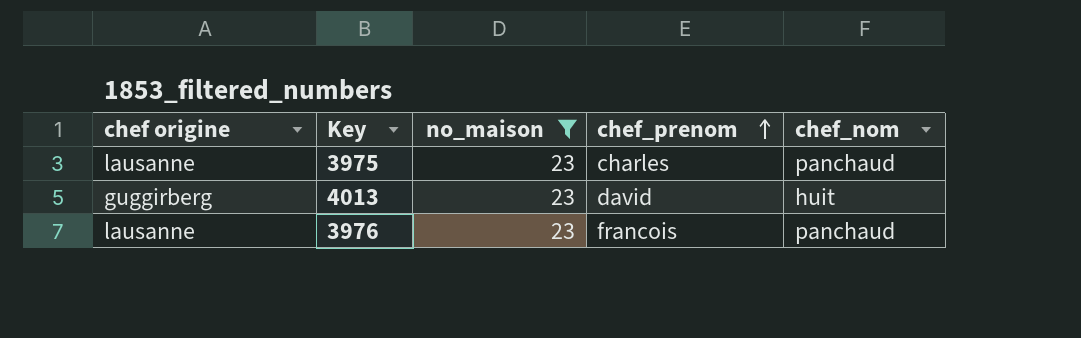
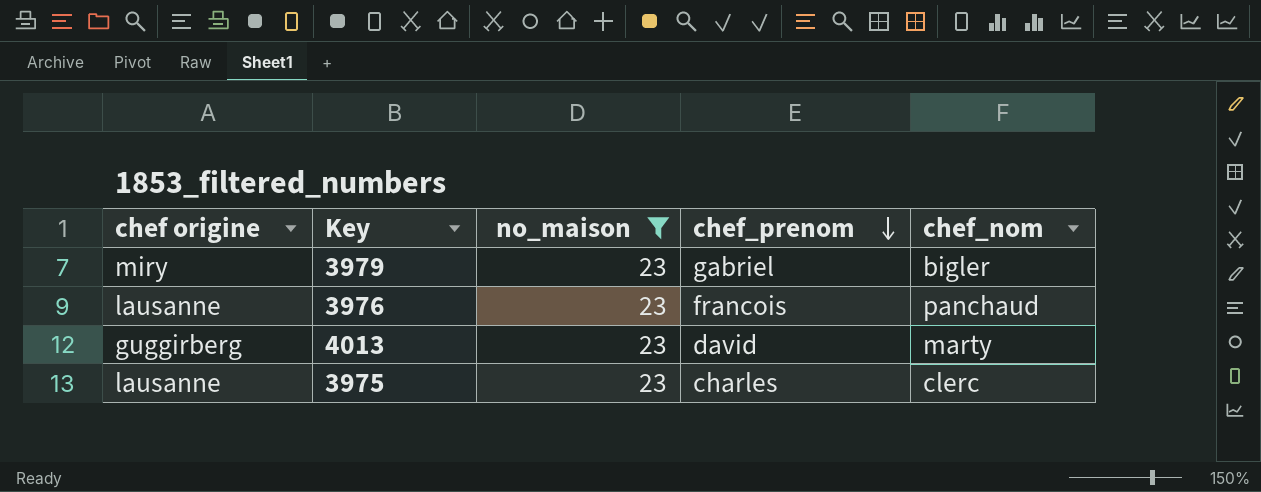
row order: chef_prenom ascending -> chef_prenom descending
row 3979: none -> miry | 23 | gabriel | bigler
4013 | chef_nom: huit -> marty
3975 | chef_nom: panchaud -> clerc

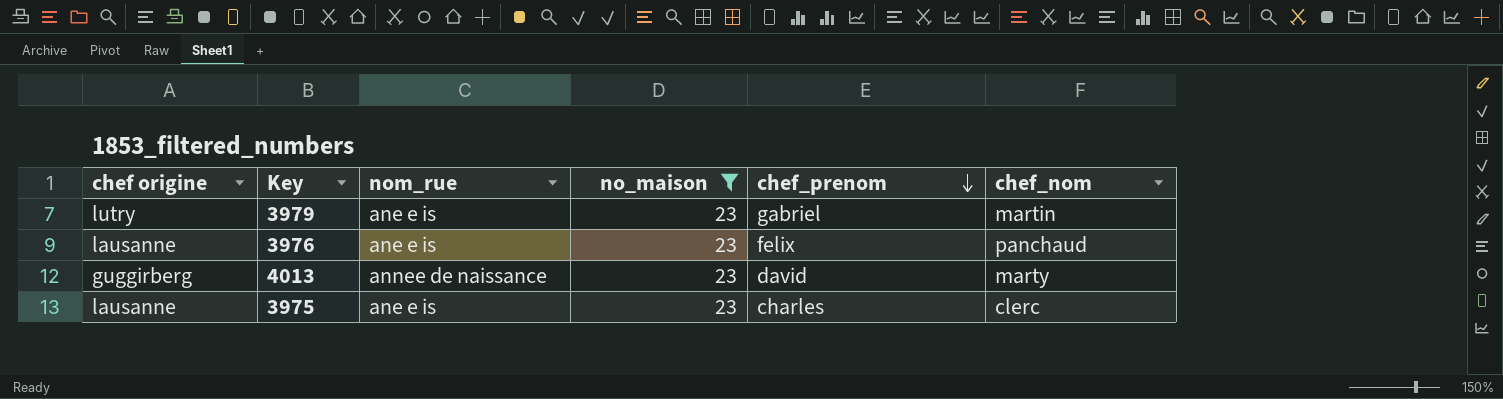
column nom_rue | position: none -> 3
3979 | chef origine: miry -> lutry
3979 | chef_nom: bigler -> martin
3976 | chef_prenom: francois -> felix

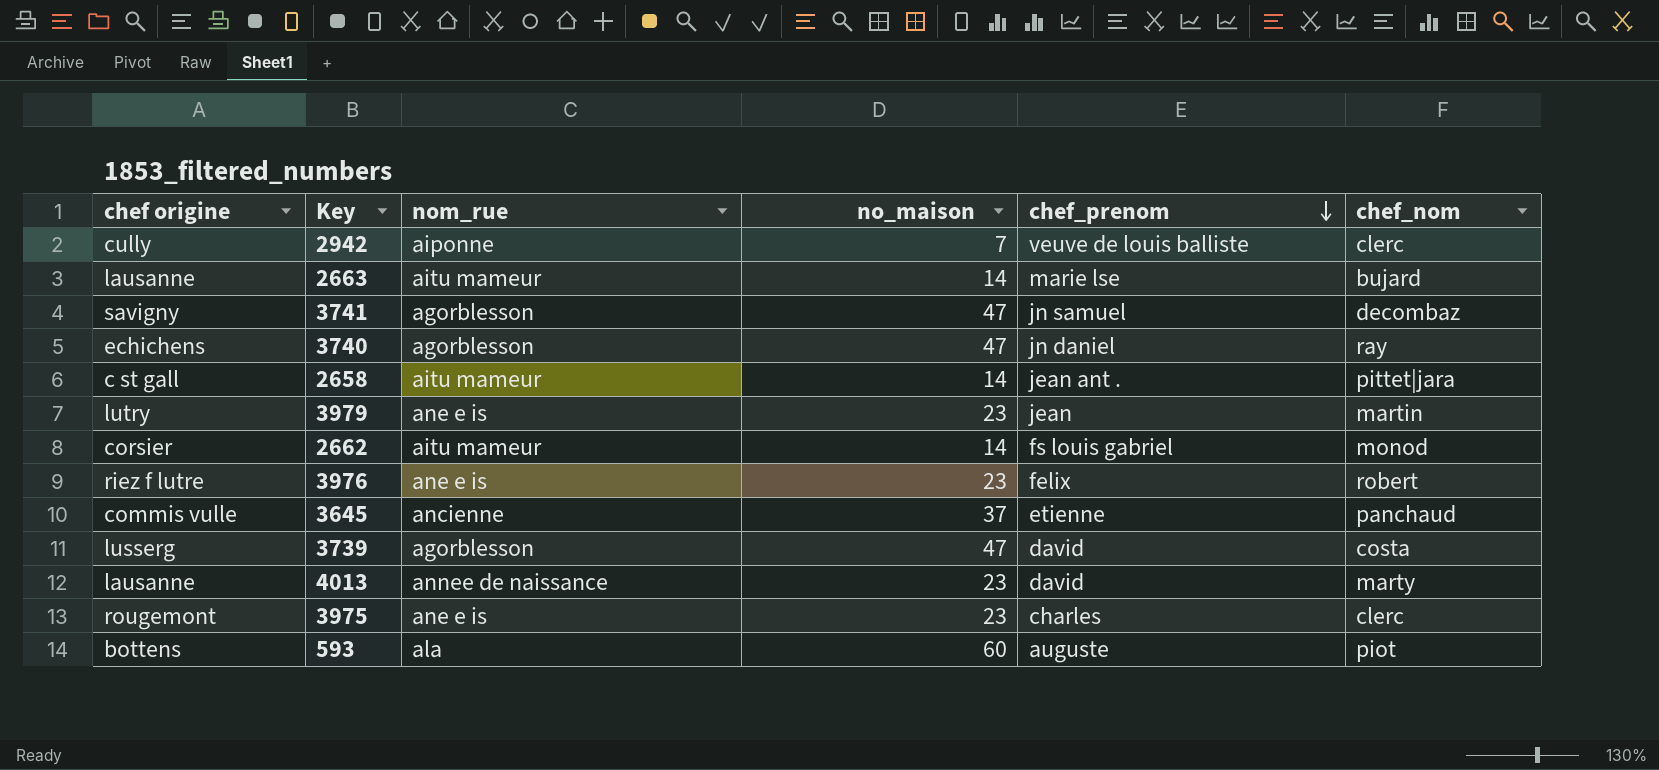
filter: no_maison = 23 -> none
3979 | chef_prenom: gabriel -> jean
3976 | chef origine: lausanne -> riez f lutre
3976 | chef_nom: panchaud -> robert
4013 | chef origine: guggirberg -> lausanne
3975 | chef origine: lausanne -> rougemont

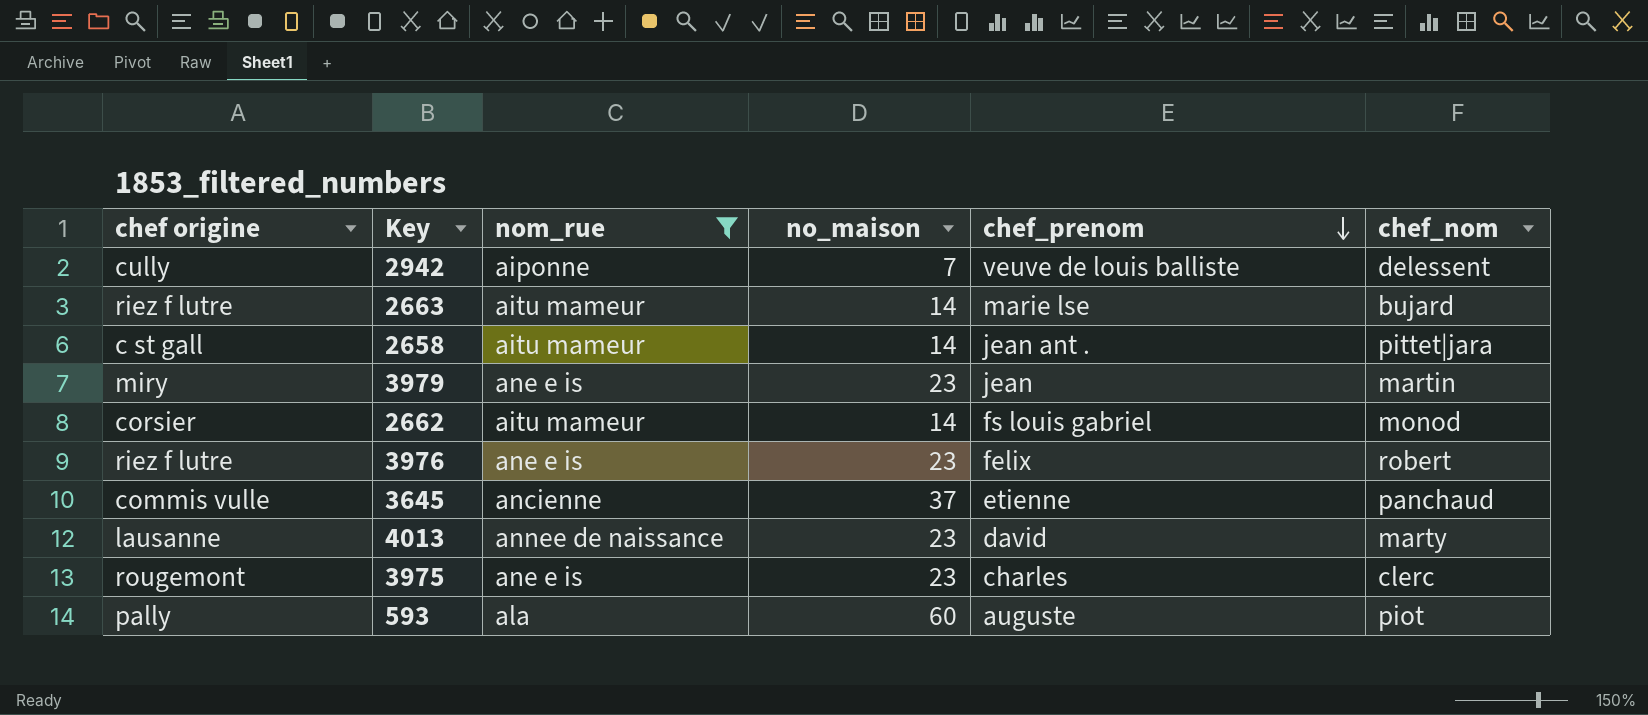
filter: none -> nom_rue != agorblesson
2942 | chef_nom: clerc -> delessent
2663 | chef origine: lausanne -> riez f lutre
3979 | chef origine: lutry -> miry
593 | chef origine: bottens -> pally

